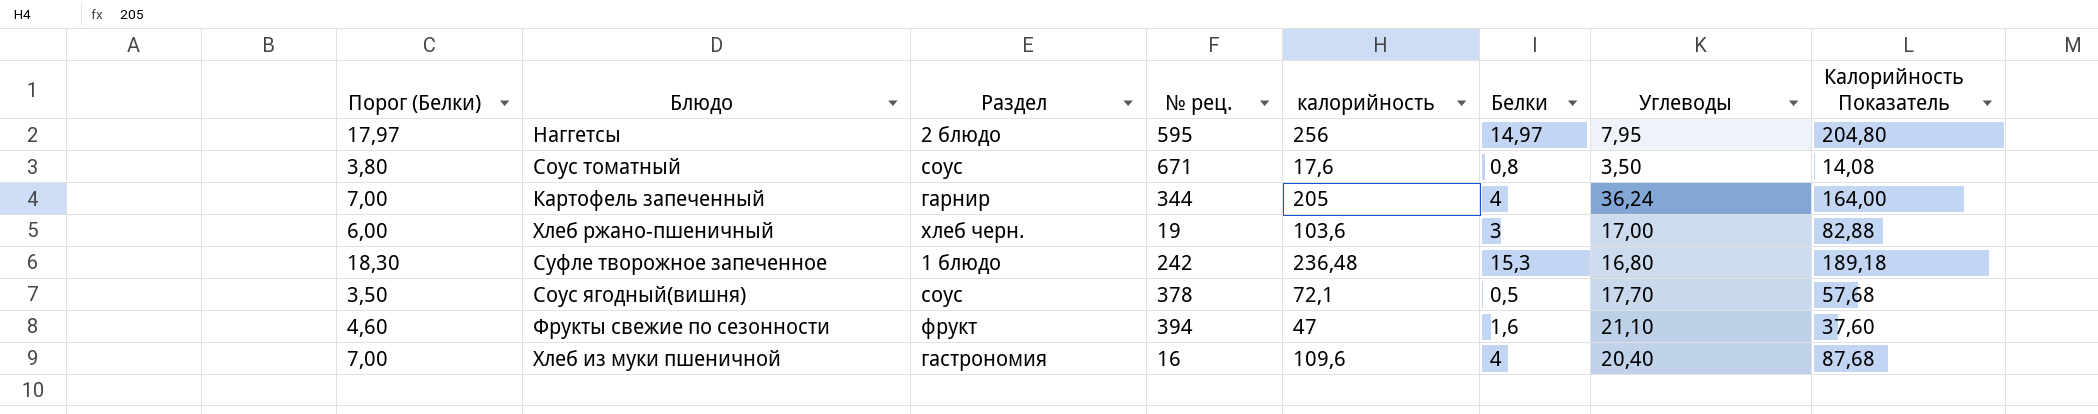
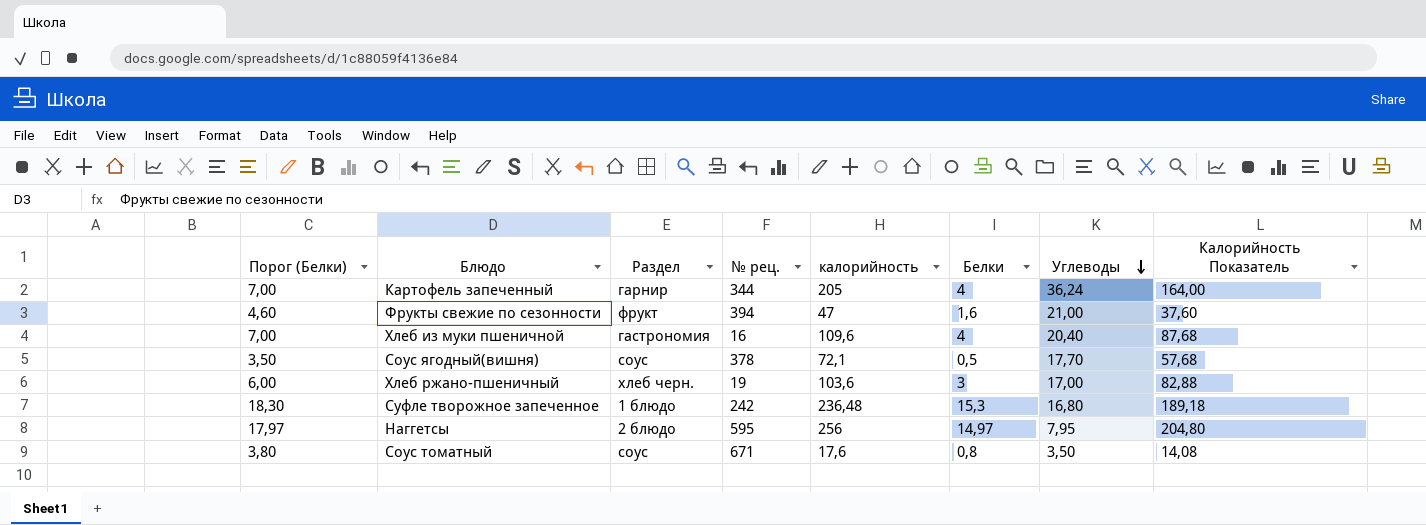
row order: none -> Углеводы descending
Фрукты свежие по сезонности | Углеводы: 21,10 -> 21,00

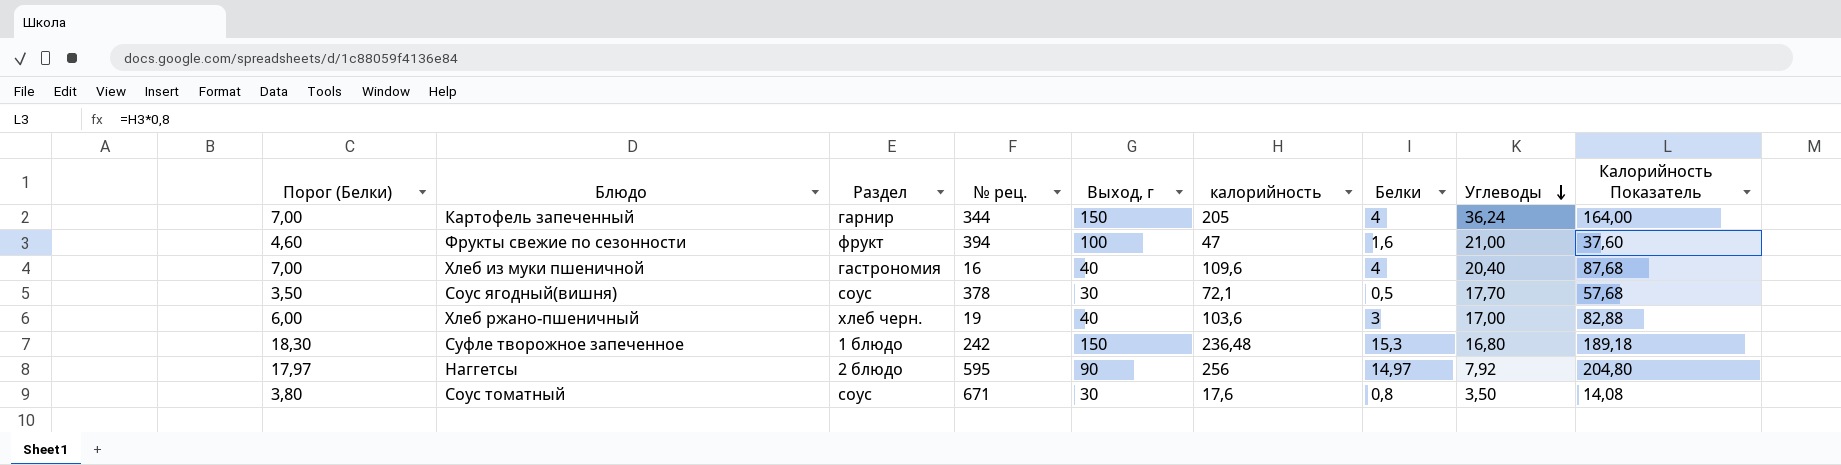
column Выход, г | position: none -> 5
Наггетсы | Углеводы: 7,95 -> 7,92

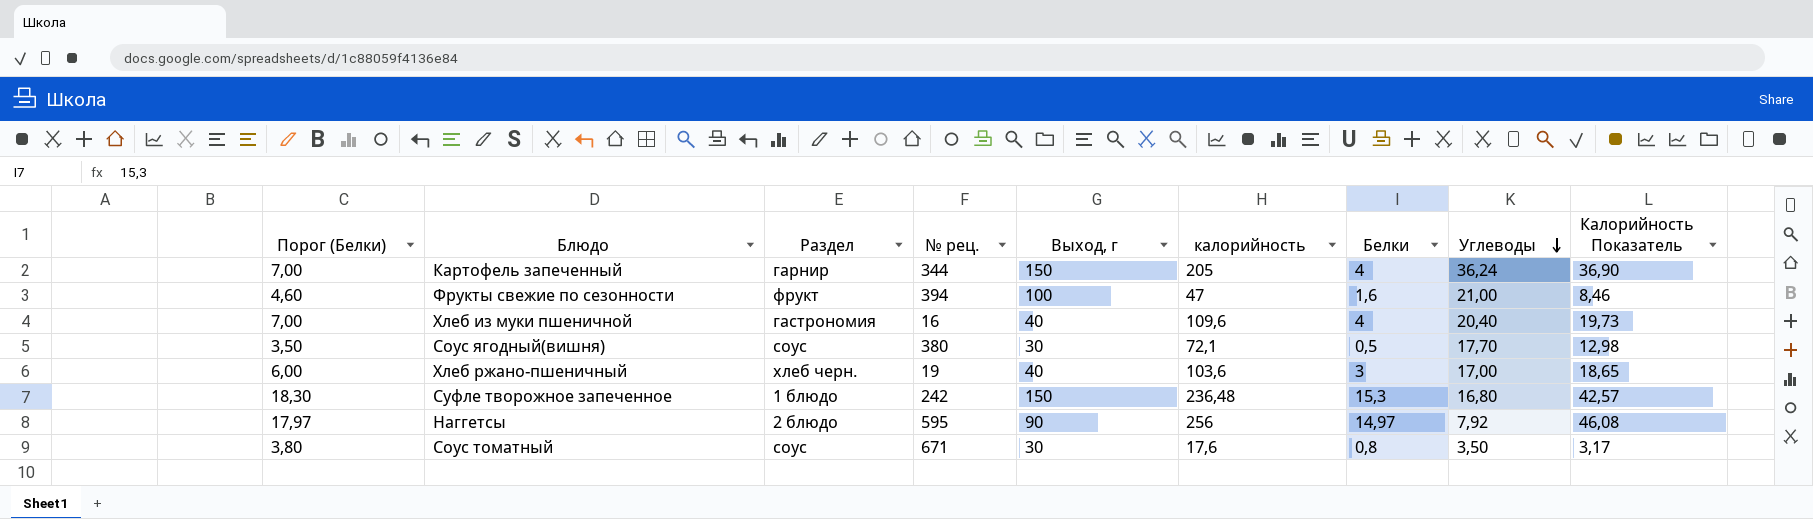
column Калорийность Показатель | formula: [калорийность] * 0,8 -> [калорийность] * 0,18
Соус ягодный(вишня) | № рец.: 378 -> 380

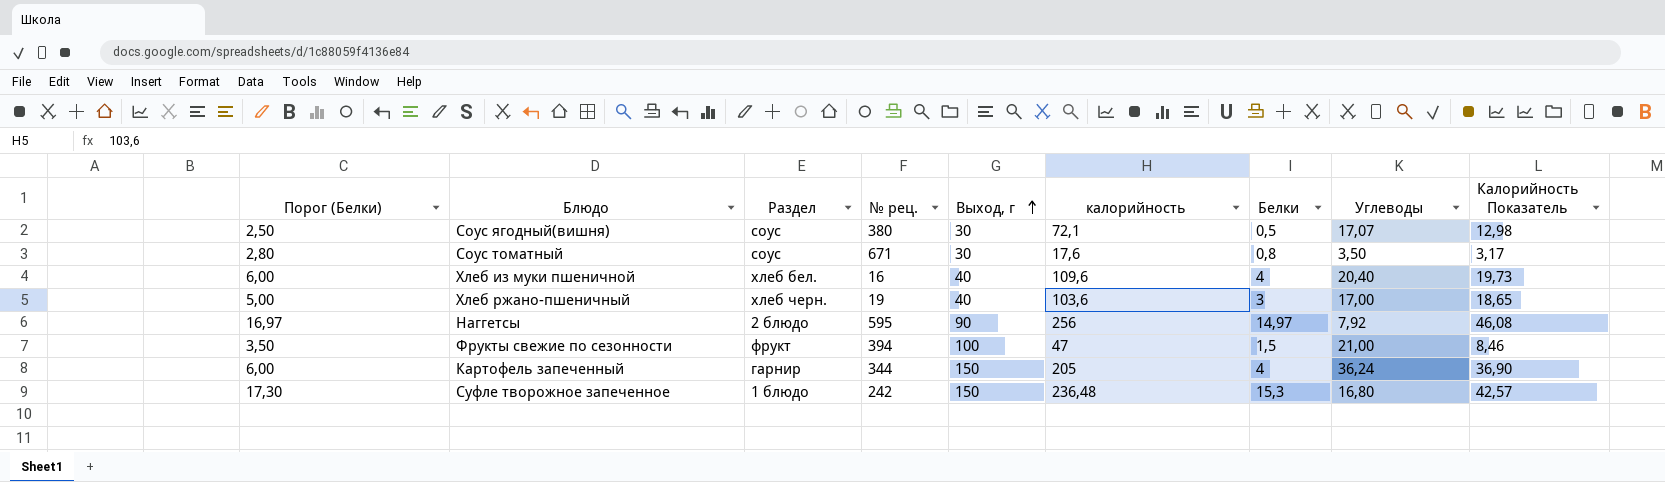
row order: Углеводы descending -> Выход, г ascending
column Порог (Белки) | formula: [Белки] + 3 -> [Белки] + 2
Соус ягодный(вишня) | Углеводы: 17,70 -> 17,07
Хлеб из муки пшеничной | Раздел: гастрономия -> хлеб бел.
Фрукты свежие по сезонности | Белки: 1,6 -> 1,5

